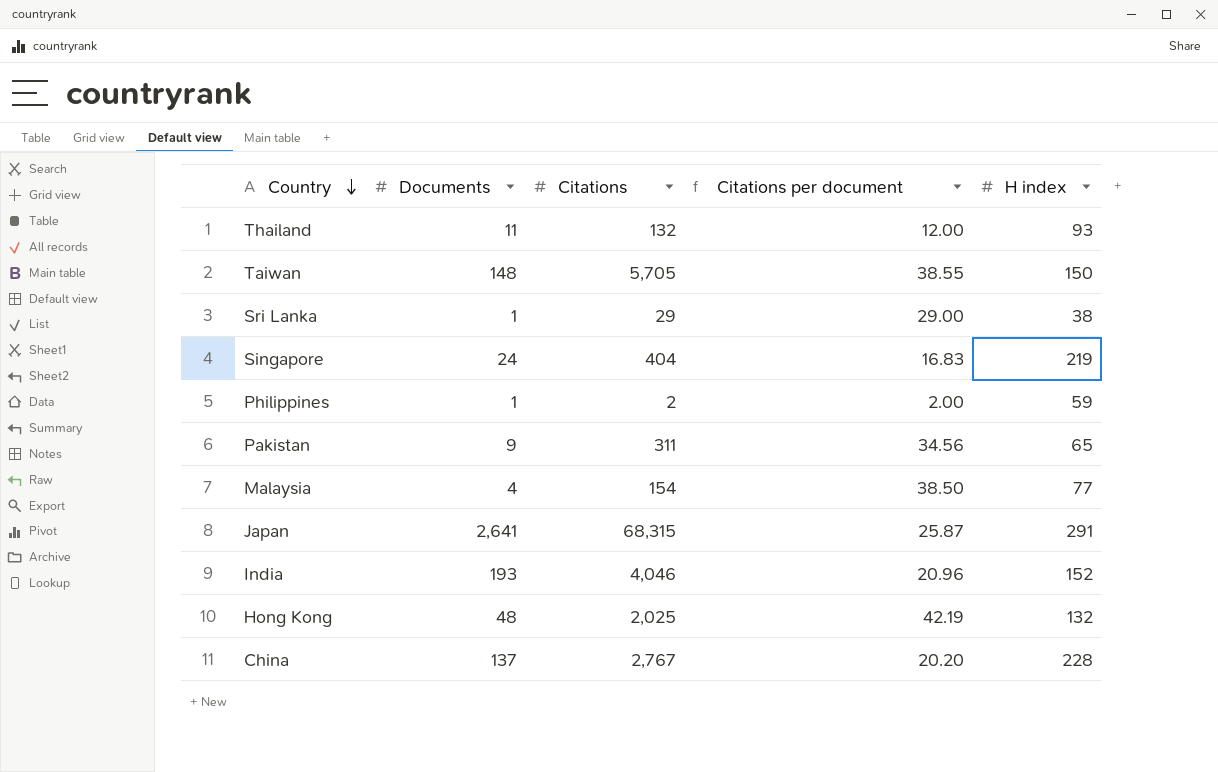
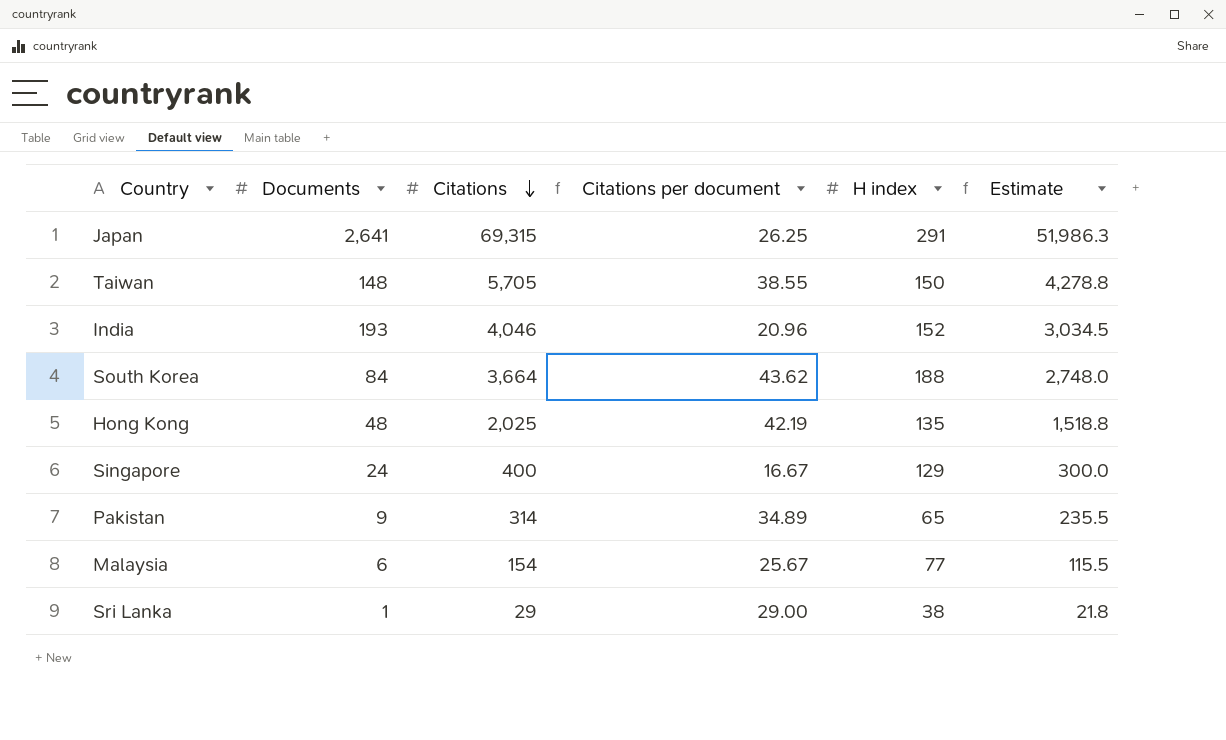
row order: Country descending -> Citations descending
column Estimate | formula: none -> [Citations] * 0.75
row Thailand: 11 | 132 | 12.00 | 93 -> none
row Philippines: 1 | 2 | 2.00 | 59 -> none
row China: 137 | 2,767 | 20.20 | 228 -> none
Japan | Citations: 68,315 -> 69,315
Japan | Citations per document: 25.87 -> 26.25
row South Korea: none -> 84 | 3,664 | 43.62 | 188 | 2,748.0
Hong Kong | H index: 132 -> 135
Singapore | Citations: 404 -> 400
Singapore | Citations per document: 16.83 -> 16.67
Singapore | H index: 219 -> 129
Pakistan | Citations: 311 -> 314
Pakistan | Citations per document: 34.56 -> 34.89
Malaysia | Documents: 4 -> 6
Malaysia | Citations per document: 38.50 -> 25.67

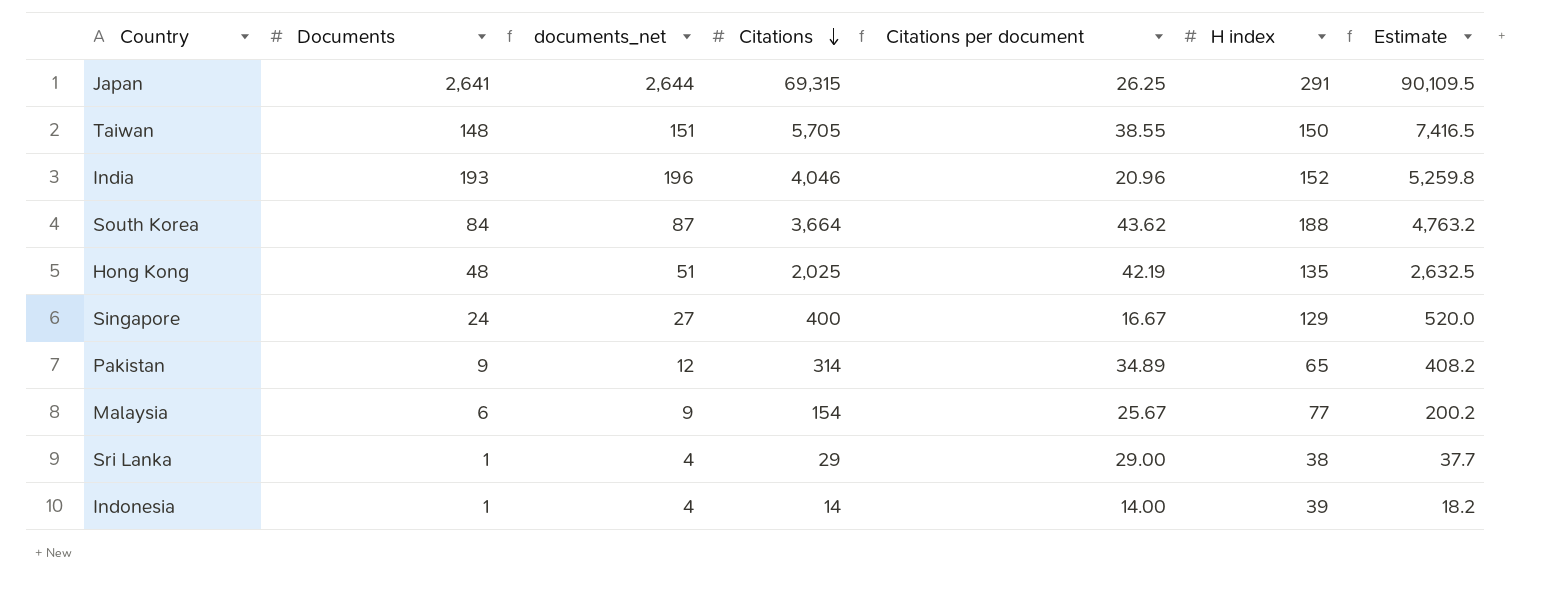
column documents_net | formula: none -> [Documents] + 3
column Estimate | formula: [Citations] * 0.75 -> [Citations] * 1.3
row Indonesia: none -> 1 | 4 | 14 | 14.00 | 39 | 18.2

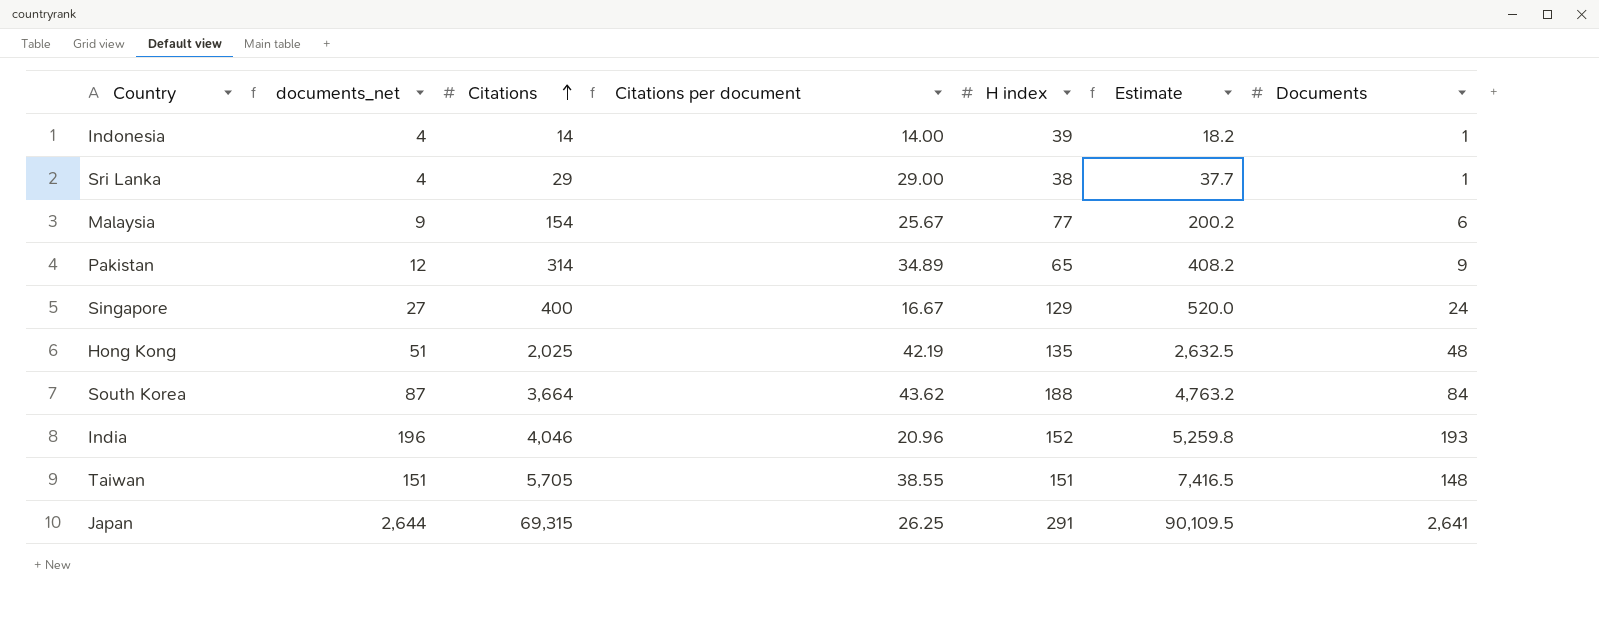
row order: Citations descending -> Citations ascending
column Documents | position: 2 -> 7
Taiwan | H index: 150 -> 151

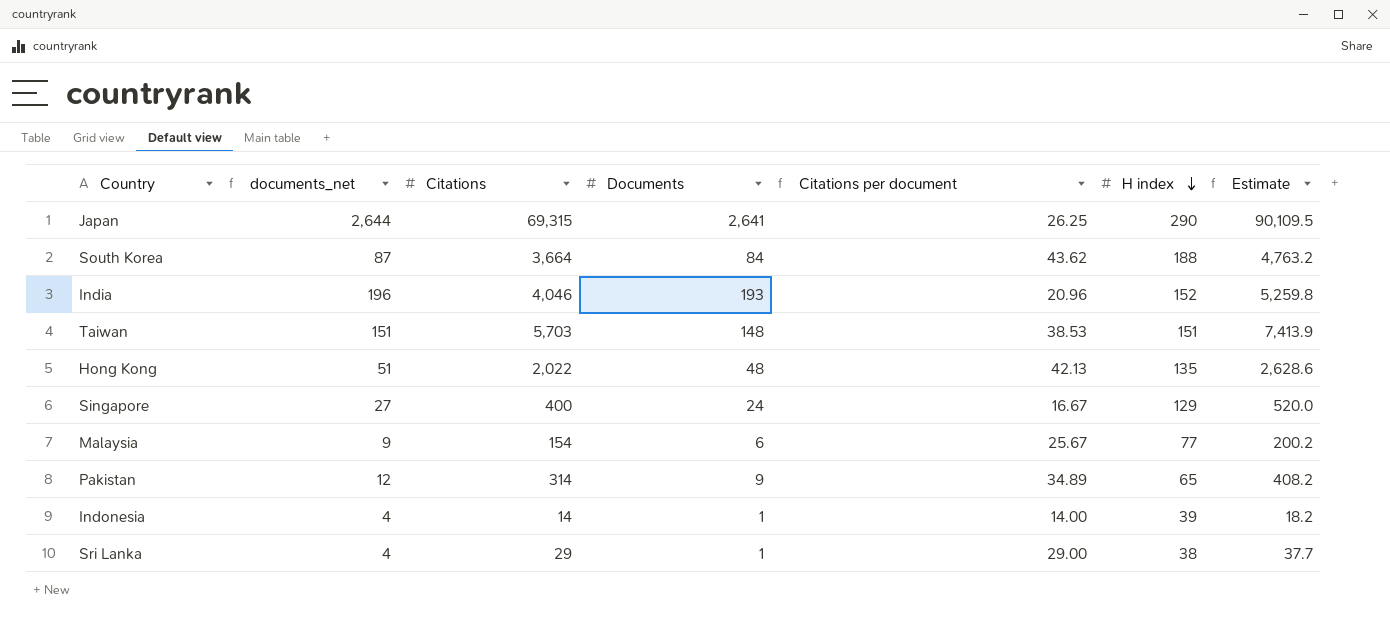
row order: Citations ascending -> H index descending
column Documents | position: 7 -> 4
Japan | H index: 291 -> 290
Taiwan | Citations: 5,705 -> 5,703
Taiwan | Citations per document: 38.55 -> 38.53
Taiwan | Estimate: 7,416.5 -> 7,413.9
Hong Kong | Citations: 2,025 -> 2,022
Hong Kong | Citations per document: 42.19 -> 42.13
Hong Kong | Estimate: 2,632.5 -> 2,628.6

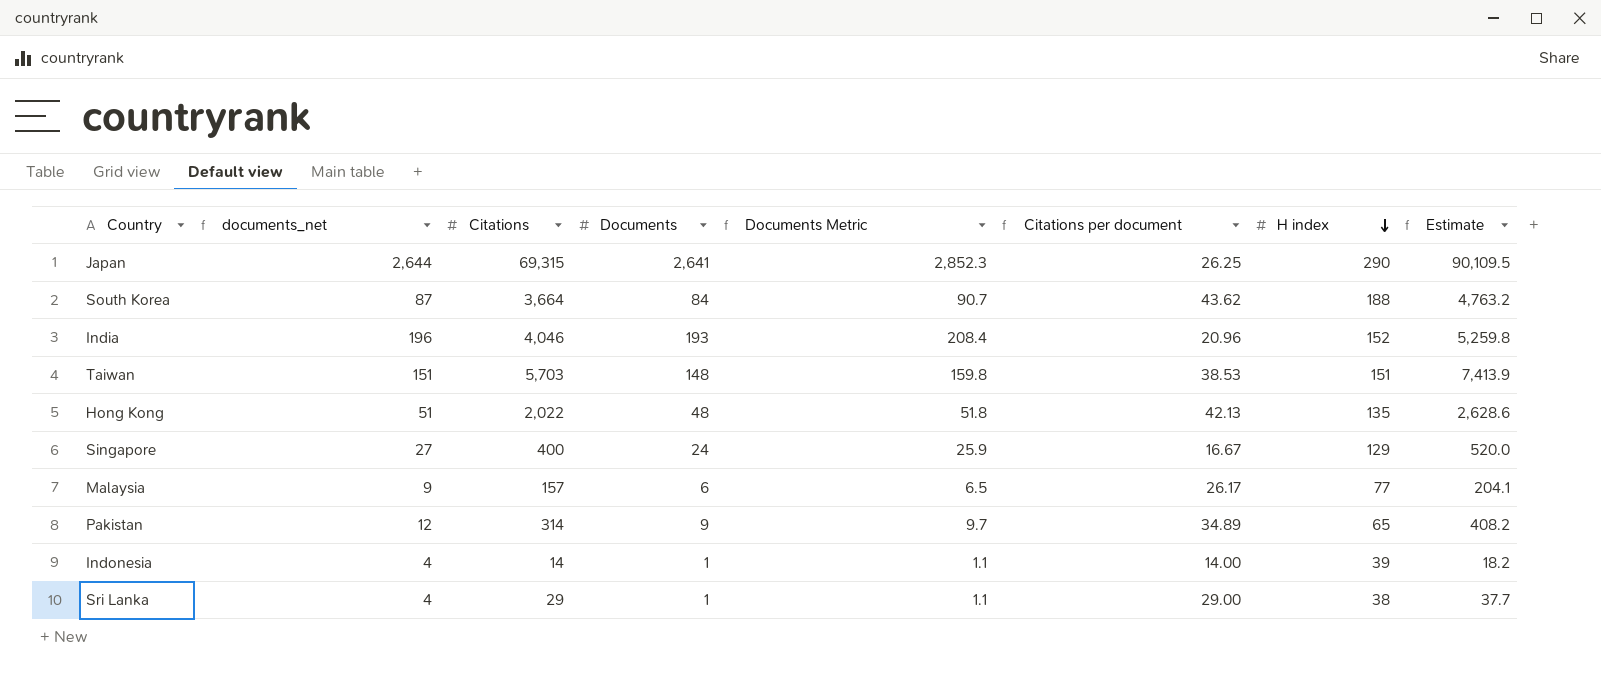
column Documents Metric | formula: none -> [Documents] * 1.08
Malaysia | Citations: 154 -> 157
Malaysia | Citations per document: 25.67 -> 26.17
Malaysia | Estimate: 200.2 -> 204.1

